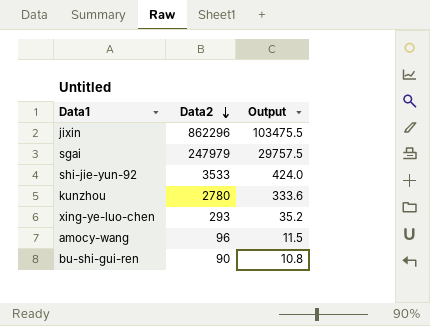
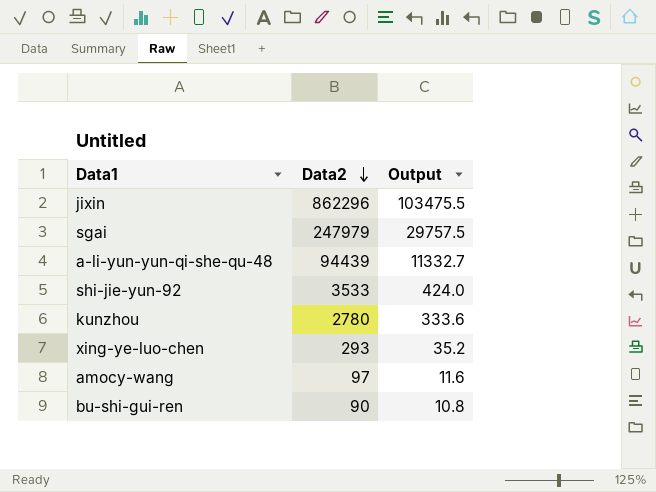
row a-li-yun-yun-qi-she-qu-48: none -> 94439 | 11332.7
amocy-wang | Data2: 96 -> 97
amocy-wang | Output: 11.5 -> 11.6

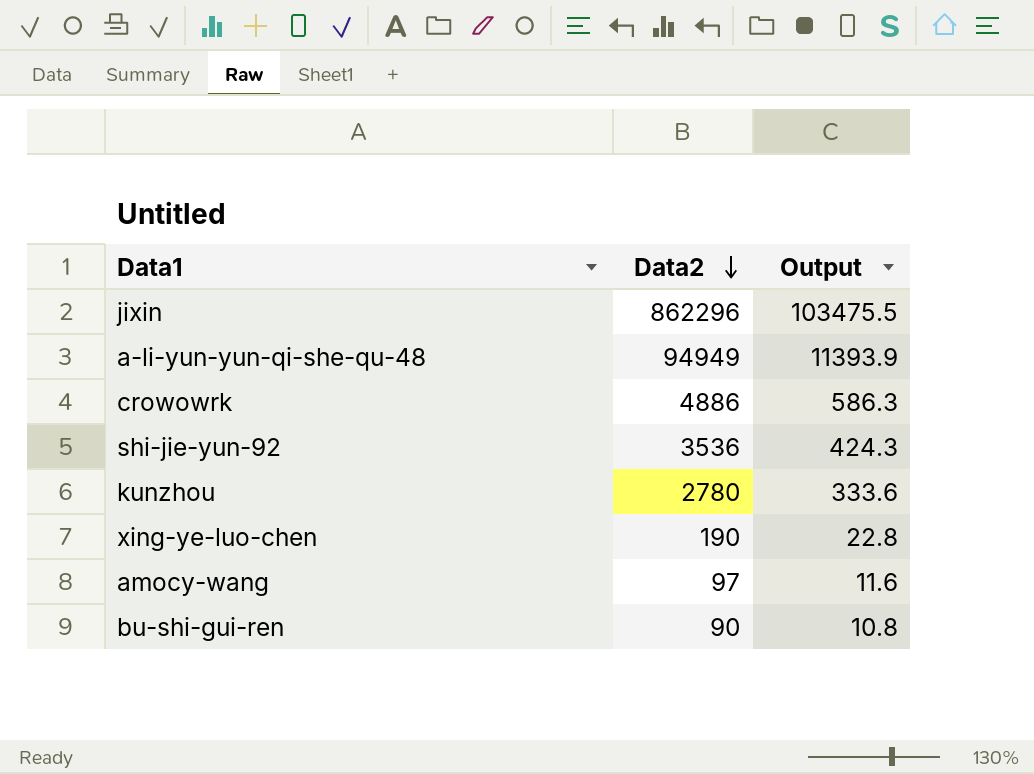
row sgai: 247979 | 29757.5 -> none
a-li-yun-yun-qi-she-qu-48 | Data2: 94439 -> 94949
a-li-yun-yun-qi-she-qu-48 | Output: 11332.7 -> 11393.9
row crowowrk: none -> 4886 | 586.3
shi-jie-yun-92 | Data2: 3533 -> 3536
shi-jie-yun-92 | Output: 424.0 -> 424.3
xing-ye-luo-chen | Data2: 293 -> 190
xing-ye-luo-chen | Output: 35.2 -> 22.8

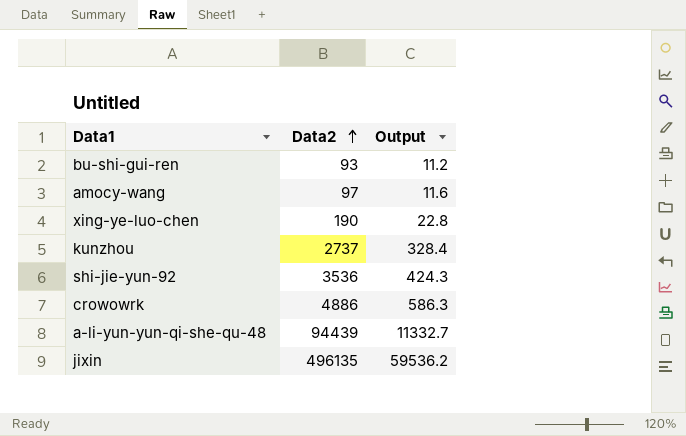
row order: Data2 descending -> Data2 ascending
bu-shi-gui-ren | Data2: 90 -> 93
bu-shi-gui-ren | Output: 10.8 -> 11.2
kunzhou | Data2: 2780 -> 2737
kunzhou | Output: 333.6 -> 328.4
a-li-yun-yun-qi-she-qu-48 | Data2: 94949 -> 94439
a-li-yun-yun-qi-she-qu-48 | Output: 11393.9 -> 11332.7
jixin | Data2: 862296 -> 496135
jixin | Output: 103475.5 -> 59536.2

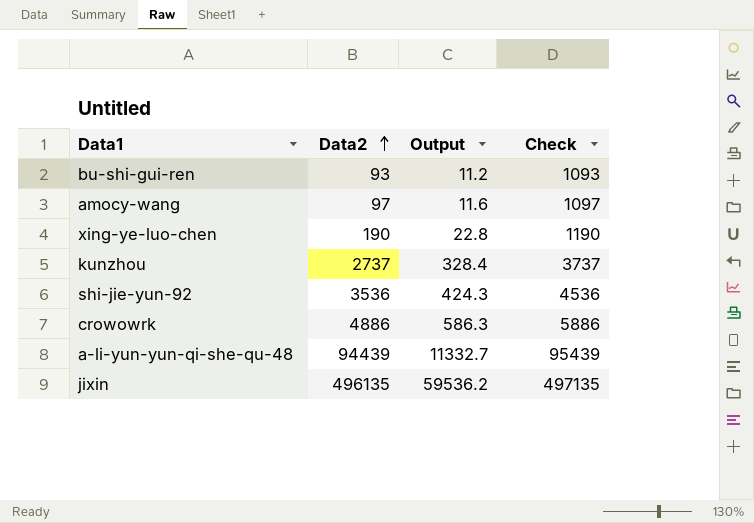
column Check | formula: none -> [Data2] + 1000

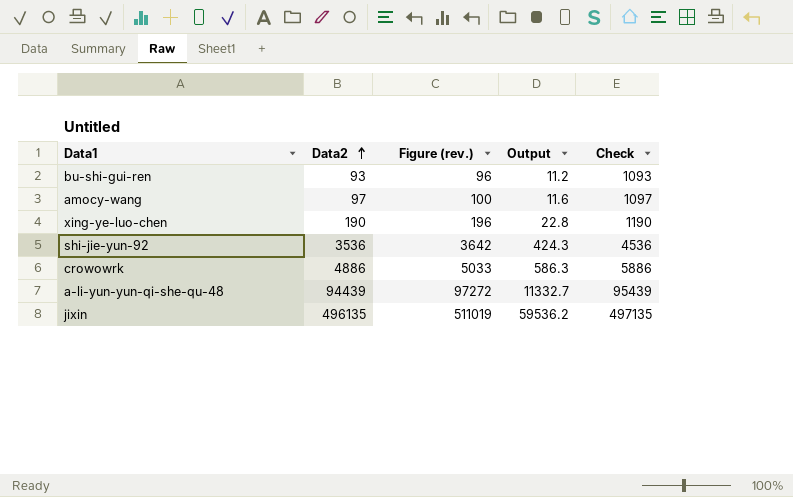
column Figure (rev.) | formula: none -> [Data2] * 1.03
row kunzhou: 2737 | 328.4 | 3737 -> none

